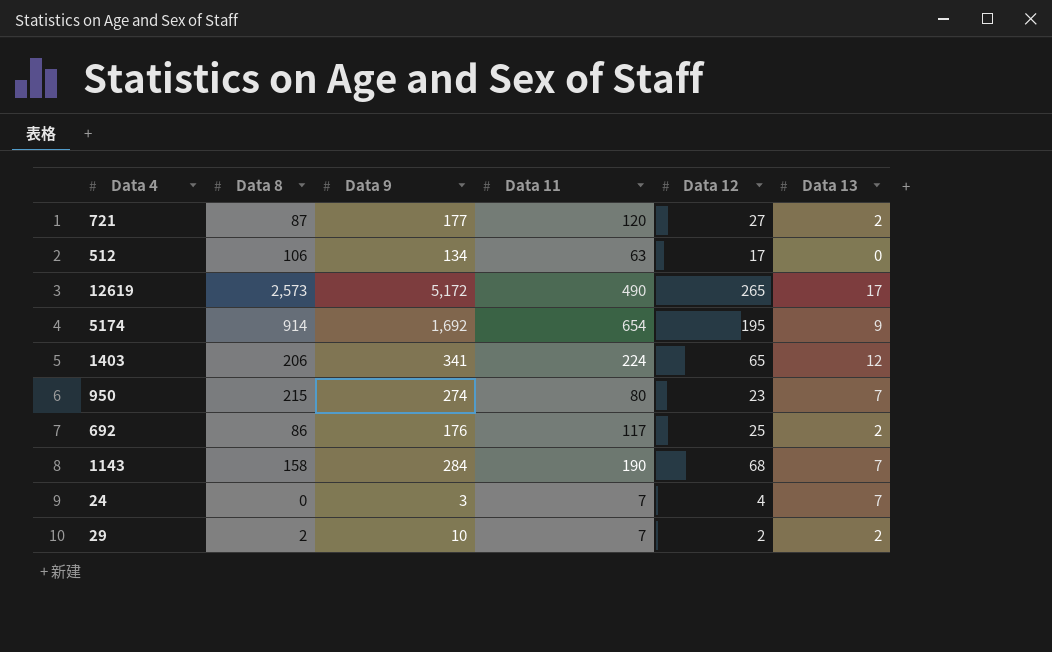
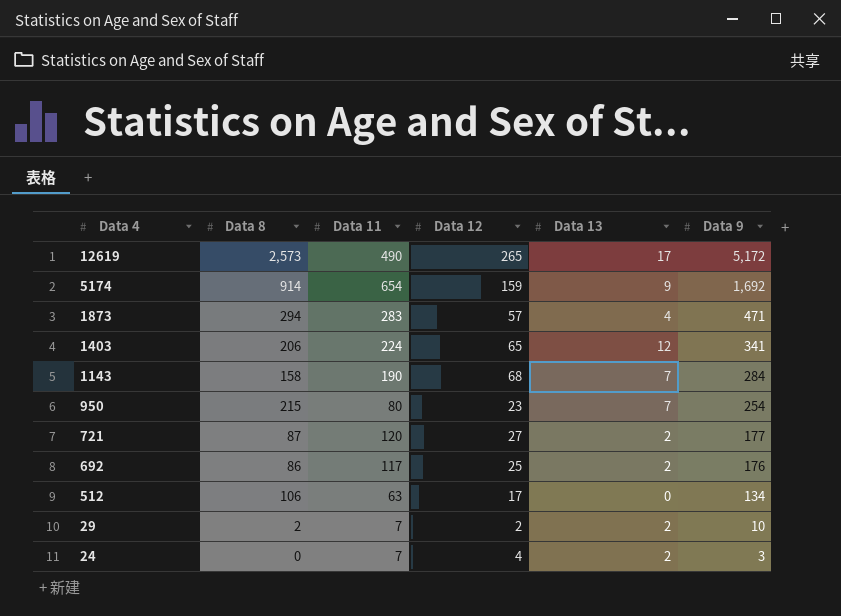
row order: none -> Data 4 descending
column Data 9 | position: 3 -> 6
5174 | Data 12: 195 -> 159
row 1873: none -> 294 | 283 | 57 | 4 | 471
950 | Data 9: 274 -> 254
24 | Data 13: 7 -> 2

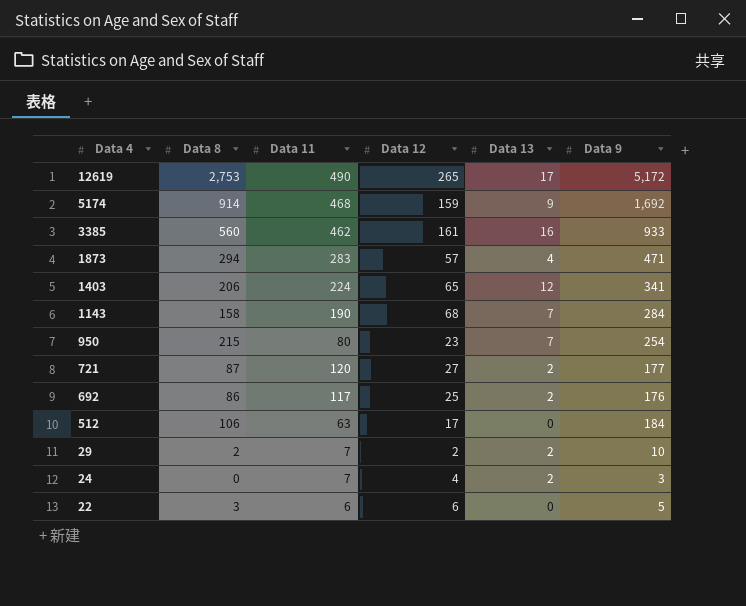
12619 | Data 8: 2,573 -> 2,753
5174 | Data 11: 654 -> 468
row 3385: none -> 560 | 462 | 161 | 16 | 933
512 | Data 9: 134 -> 184
row 22: none -> 3 | 6 | 6 | 0 | 5

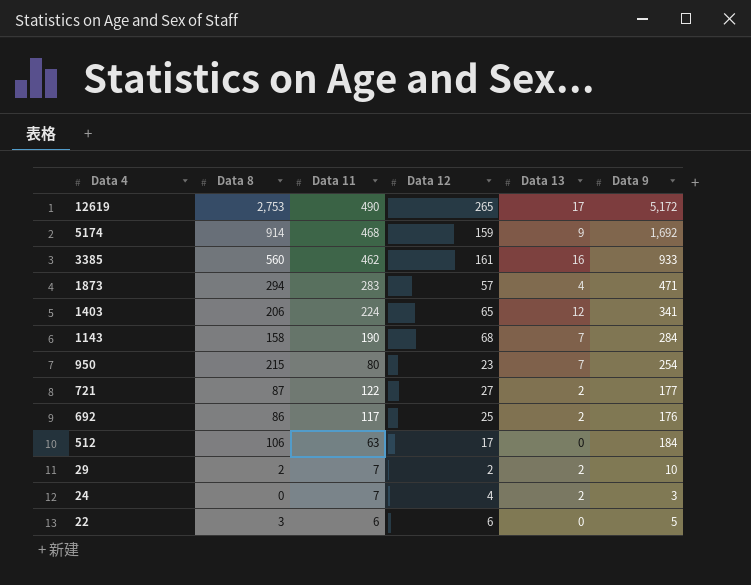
721 | Data 11: 120 -> 122

